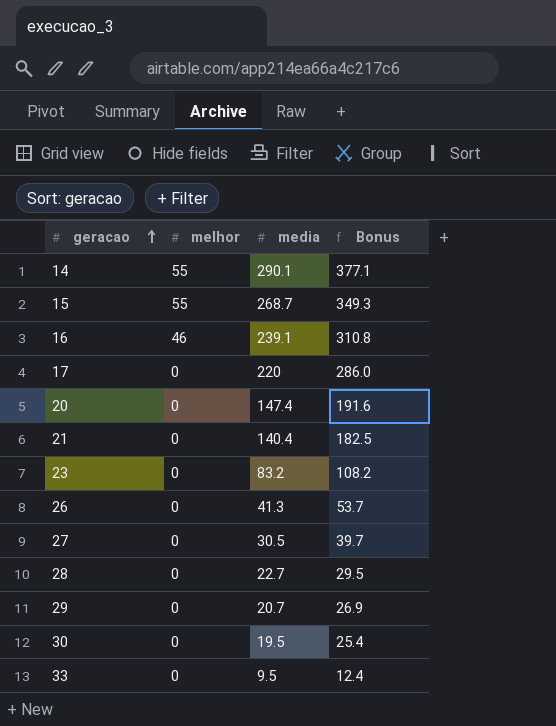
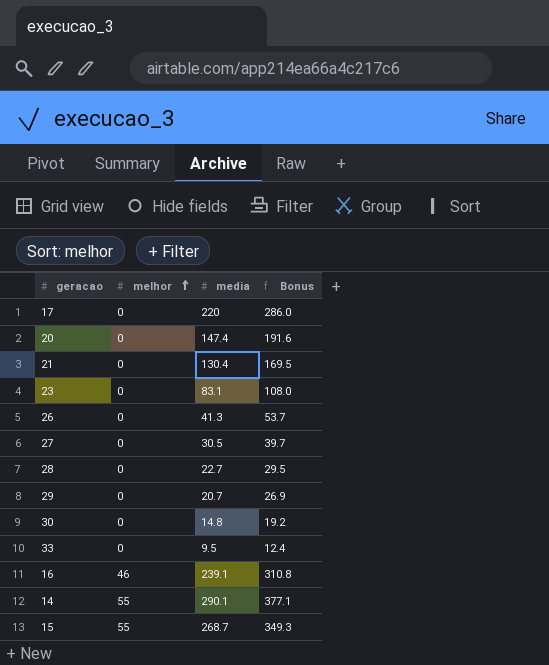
row order: geracao ascending -> melhor ascending
21 | media: 140.4 -> 130.4
21 | Bonus: 182.5 -> 169.5
23 | media: 83.2 -> 83.1
23 | Bonus: 108.2 -> 108.0
30 | media: 19.5 -> 14.8
30 | Bonus: 25.4 -> 19.2

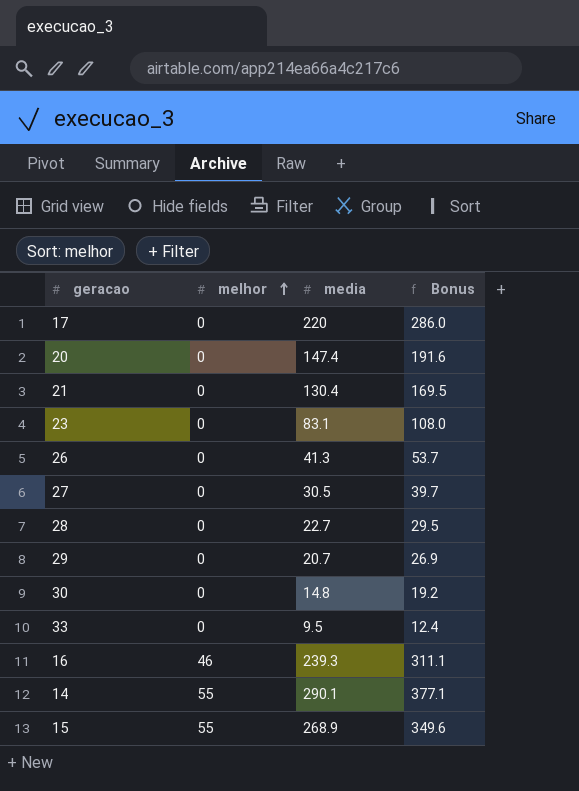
16 | media: 239.1 -> 239.3
16 | Bonus: 310.8 -> 311.1
15 | media: 268.7 -> 268.9
15 | Bonus: 349.3 -> 349.6

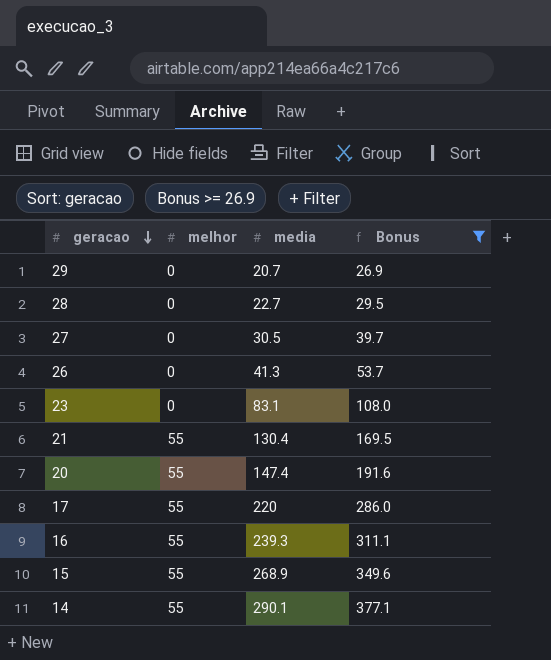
filter: none -> Bonus >= 26.9
row order: melhor ascending -> geracao descending
21 | melhor: 0 -> 55
20 | melhor: 0 -> 55
17 | melhor: 0 -> 55
16 | melhor: 46 -> 55

